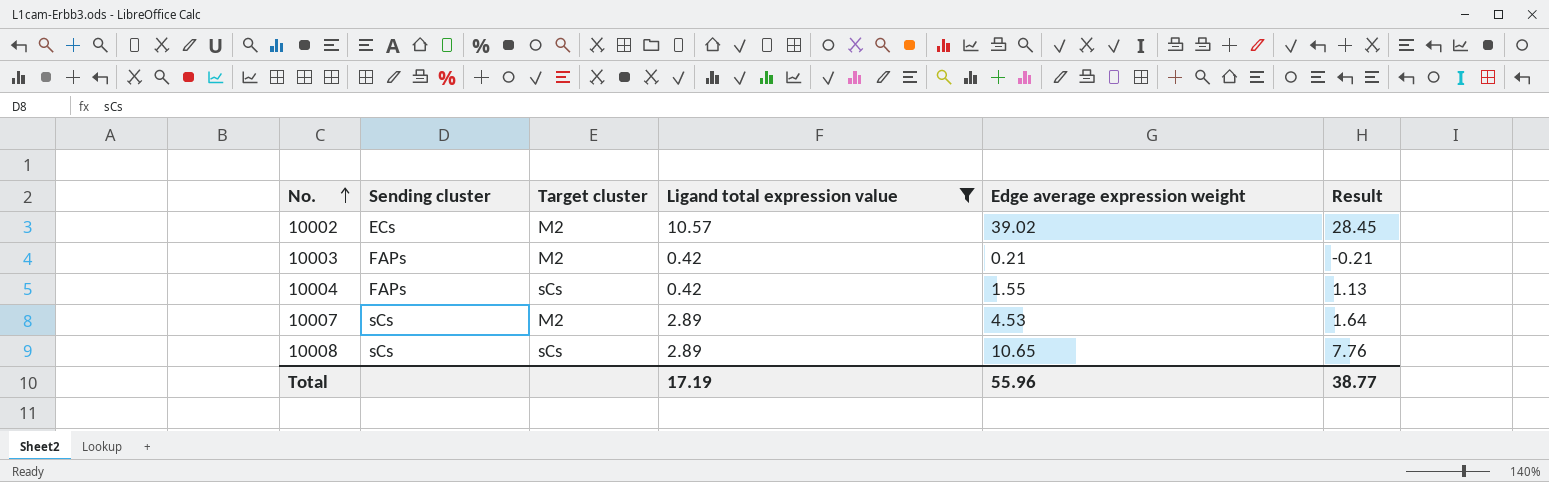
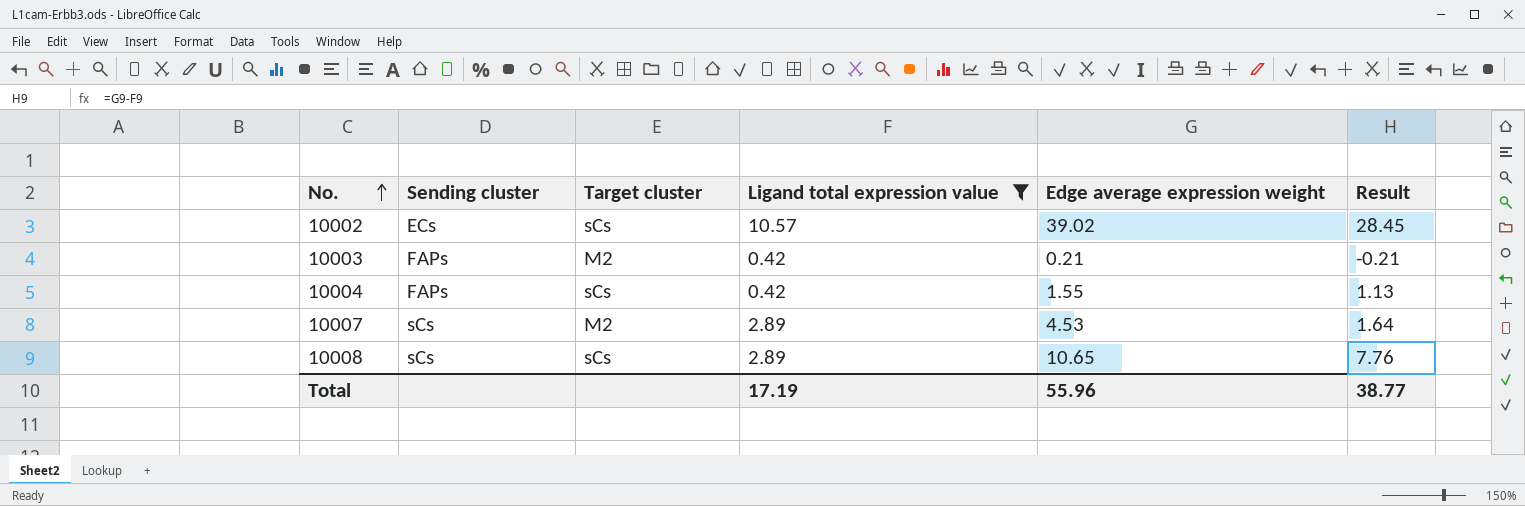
10002 | Target cluster: M2 -> sCs

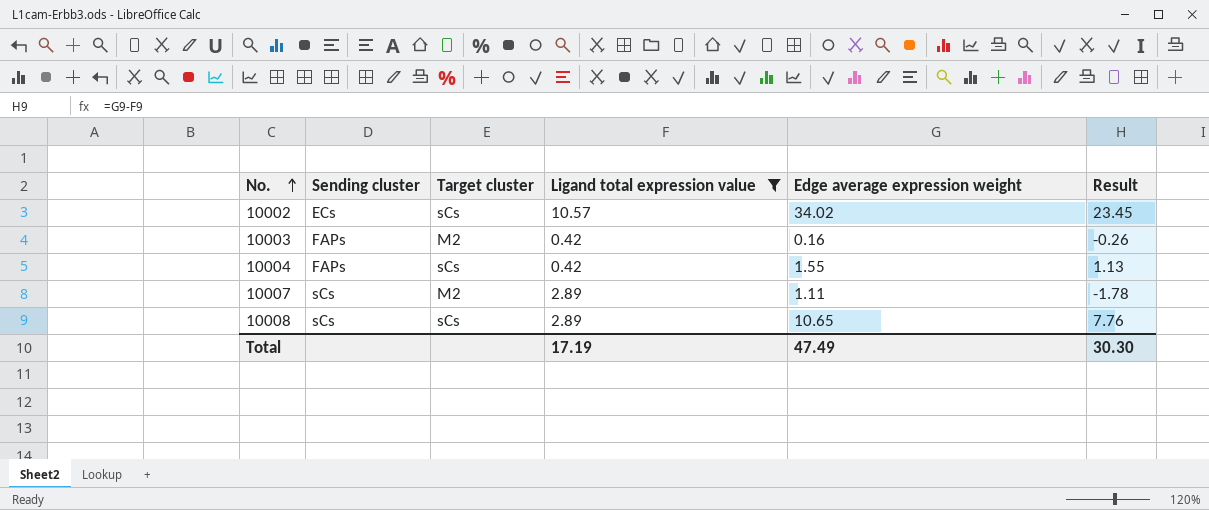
10002 | Edge average expression weight: 39.02 -> 34.02
10002 | Result: 28.45 -> 23.45
10003 | Edge average expression weight: 0.21 -> 0.16
10003 | Result: -0.21 -> -0.26
10007 | Edge average expression weight: 4.53 -> 1.11
10007 | Result: 1.64 -> -1.78
Total | Edge average expression weight: 55.96 -> 47.49
Total | Result: 38.77 -> 30.30

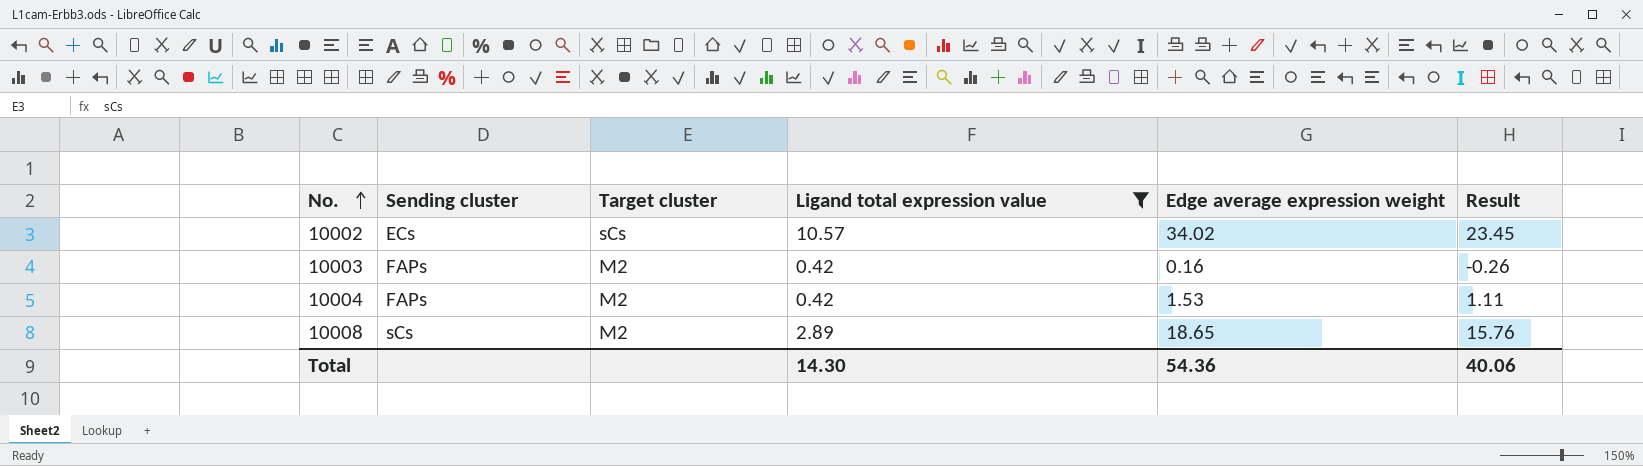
row 10007: sCs | M2 | 2.89 | 1.11 | -1.78 -> none
10004 | Target cluster: sCs -> M2
10004 | Edge average expression weight: 1.55 -> 1.53
10004 | Result: 1.13 -> 1.11
10008 | Target cluster: sCs -> M2
10008 | Edge average expression weight: 10.65 -> 18.65
10008 | Result: 7.76 -> 15.76
Total | Ligand total expression value: 17.19 -> 14.30
Total | Edge average expression weight: 47.49 -> 54.36
Total | Result: 30.30 -> 40.06

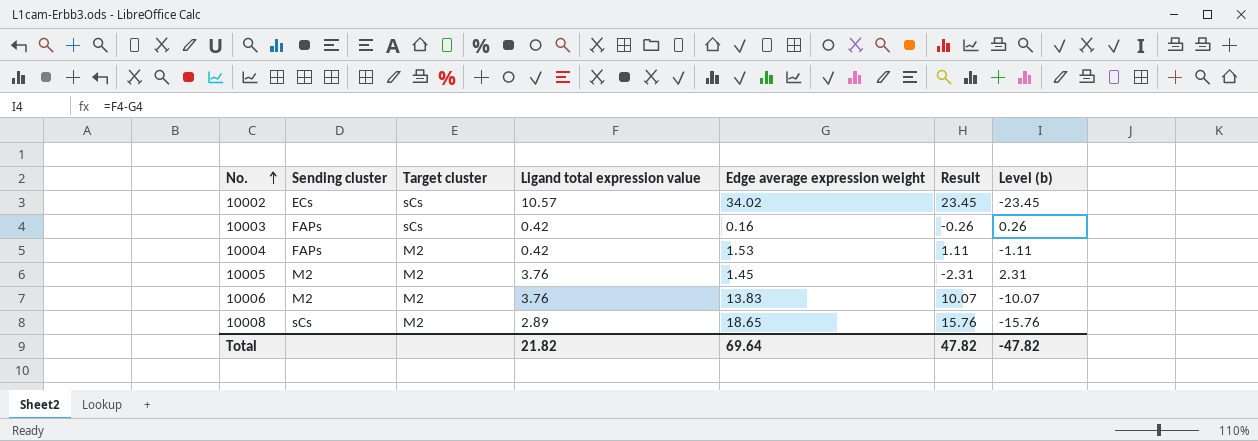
filter: Ligand total expression value != 3.76 -> none
column Level (b) | formula: none -> [Ligand total expression value] - [Edge average expression weight]
10003 | Target cluster: M2 -> sCs
Total | Ligand total expression value: 14.30 -> 21.82
Total | Edge average expression weight: 54.36 -> 69.64
Total | Result: 40.06 -> 47.82

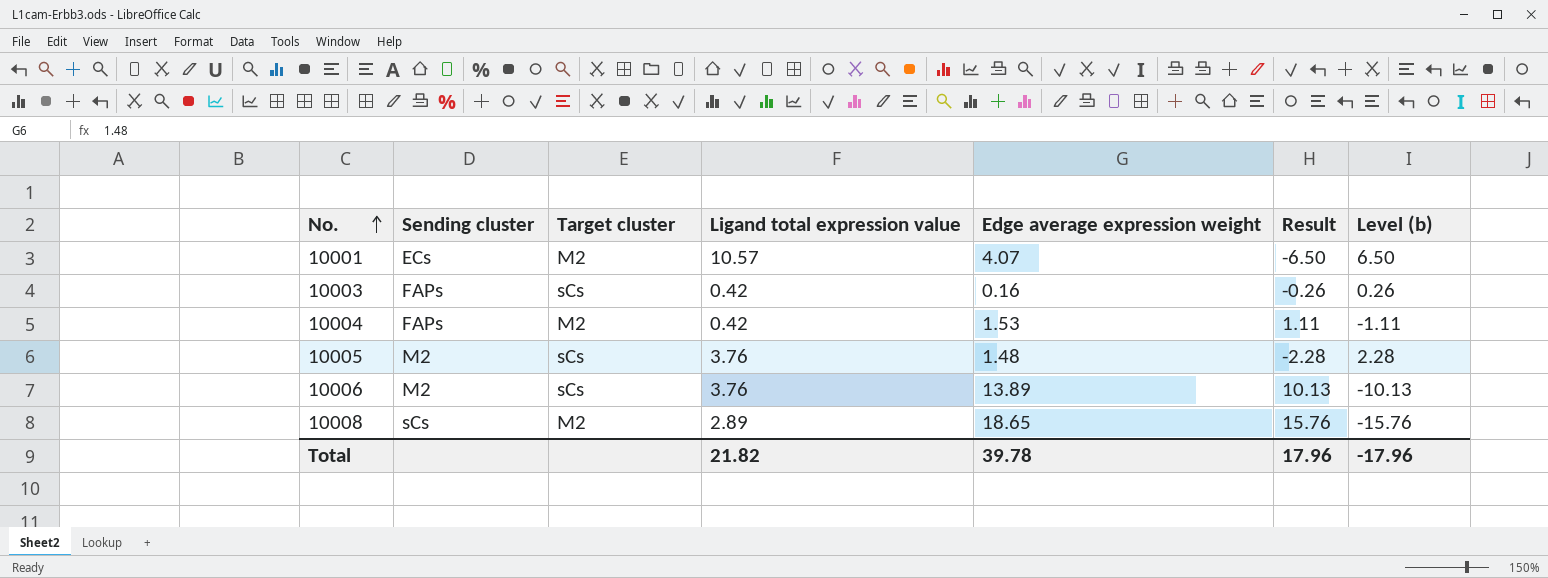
row 10002: ECs | sCs | 10.57 | 34.02 | 23.45 | -23.45 -> none
row 10001: none -> ECs | M2 | 10.57 | 4.07 | -6.50 | 6.50
10005 | Target cluster: M2 -> sCs
10005 | Edge average expression weight: 1.45 -> 1.48
10005 | Result: -2.31 -> -2.28
10005 | Level (b): 2.31 -> 2.28
10006 | Target cluster: M2 -> sCs
10006 | Edge average expression weight: 13.83 -> 13.89
10006 | Result: 10.07 -> 10.13
10006 | Level (b): -10.07 -> -10.13
Total | Edge average expression weight: 69.64 -> 39.78
Total | Result: 47.82 -> 17.96
Total | Level (b): -47.82 -> -17.96

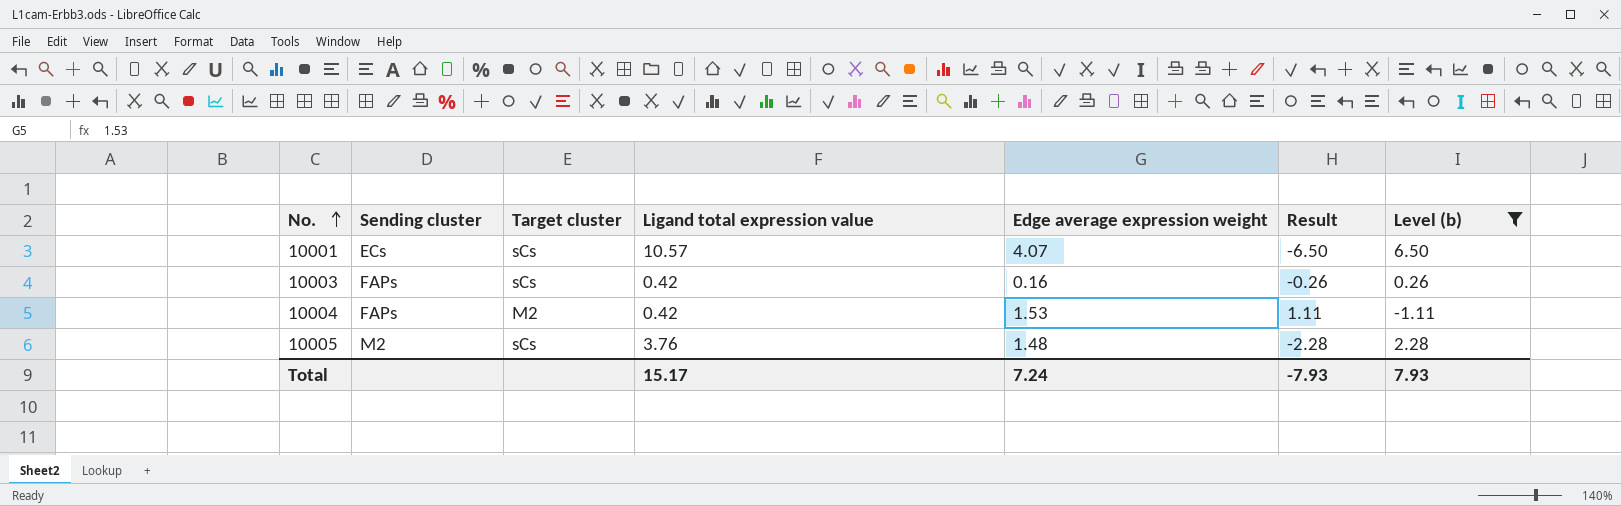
filter: none -> Level (b) >= -1.11
10001 | Target cluster: M2 -> sCs
Total | Ligand total expression value: 21.82 -> 15.17
Total | Edge average expression weight: 39.78 -> 7.24
Total | Result: 17.96 -> -7.93
Total | Level (b): -17.96 -> 7.93

